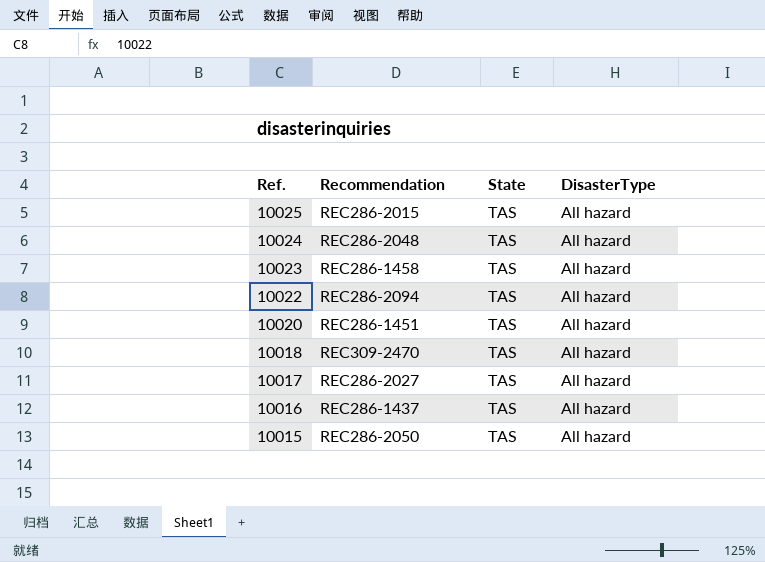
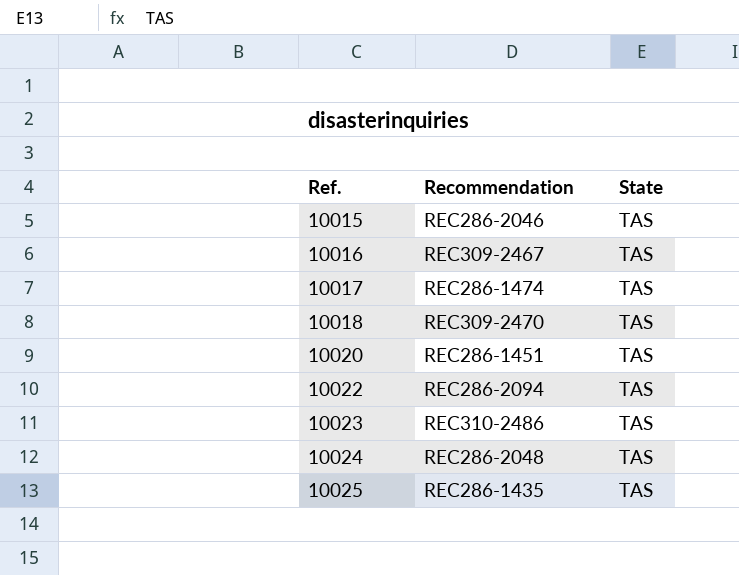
row order: Ref. descending -> Ref. ascending
column DisasterType | position: 4 -> none
10015 | Recommendation: REC286-2050 -> REC286-2046
10016 | Recommendation: REC286-1437 -> REC309-2467
10017 | Recommendation: REC286-2027 -> REC286-1474
10023 | Recommendation: REC286-1458 -> REC310-2486
10025 | Recommendation: REC286-2015 -> REC286-1435

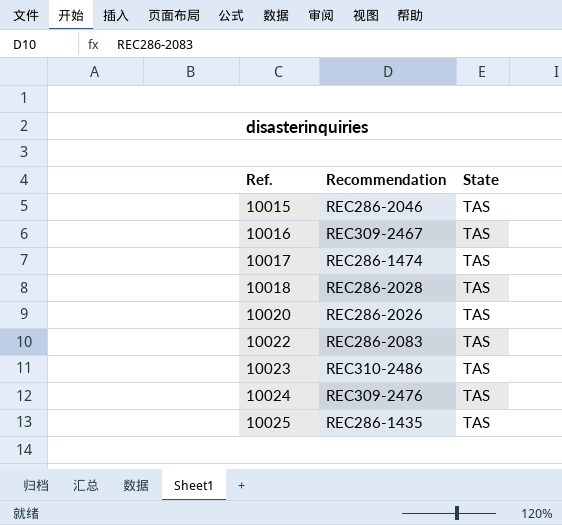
10018 | Recommendation: REC309-2470 -> REC286-2028
10020 | Recommendation: REC286-1451 -> REC286-2026
10022 | Recommendation: REC286-2094 -> REC286-2083
10024 | Recommendation: REC286-2048 -> REC309-2476

